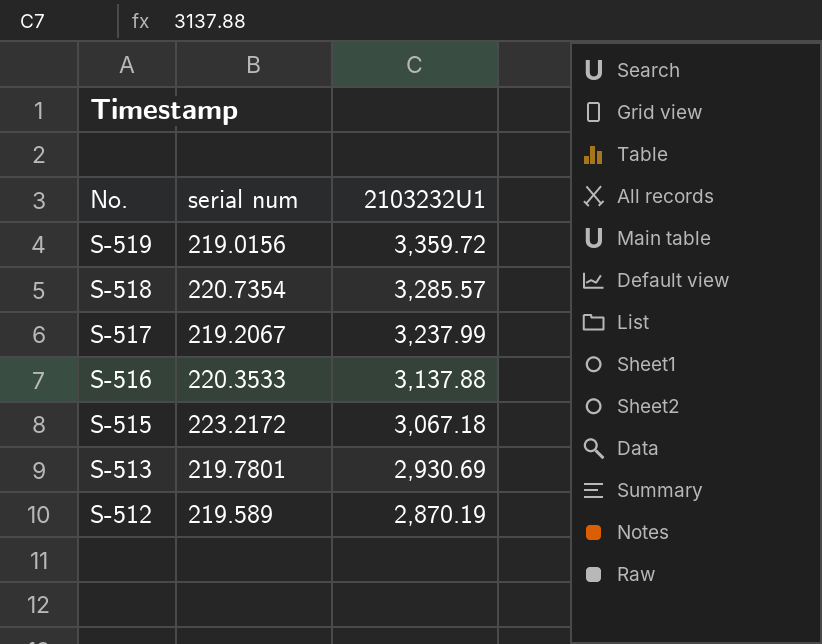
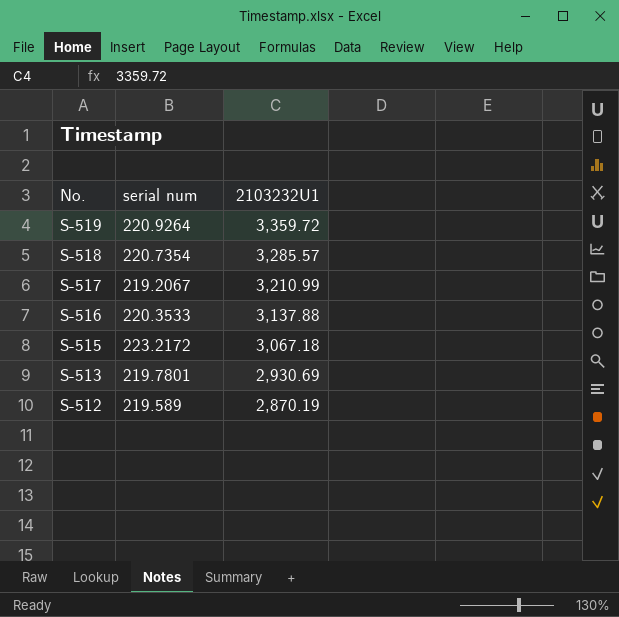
S-519 | serial num: 219.0156 -> 220.9264
S-517 | 2103232U1: 3,237.99 -> 3,210.99

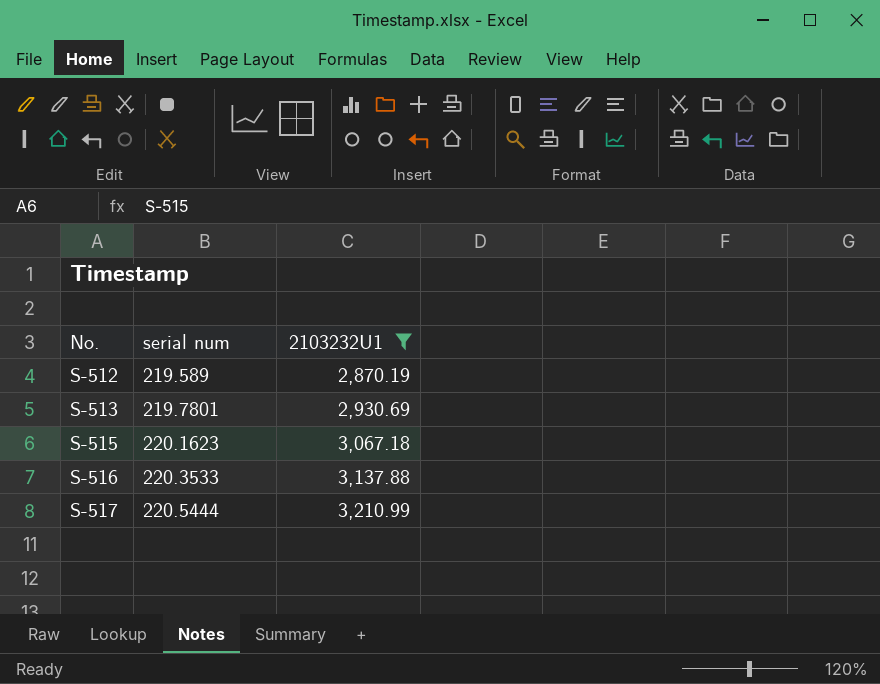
filter: none -> 2103232U1 <= 3,210.99
row order: No. descending -> No. ascending
S-515 | serial num: 223.2172 -> 220.1623
S-517 | serial num: 219.2067 -> 220.5444

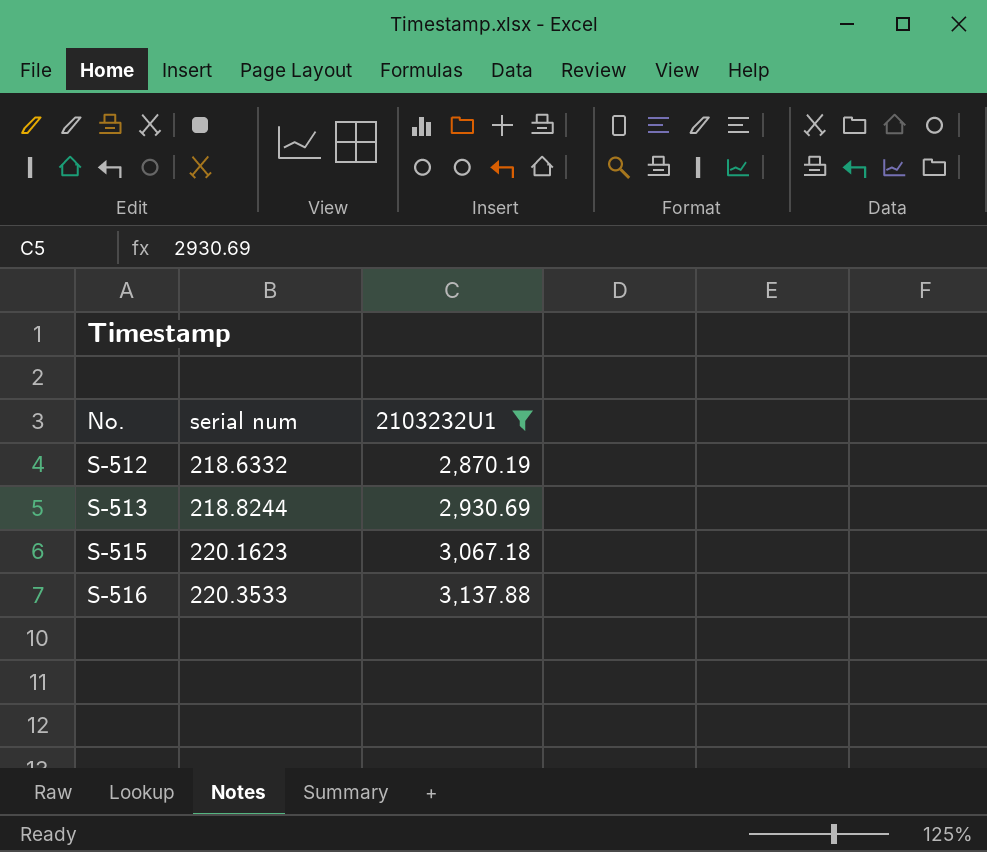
row S-517: 220.5444 | 3,210.99 -> none
S-512 | serial num: 219.589 -> 218.6332
S-513 | serial num: 219.7801 -> 218.8244

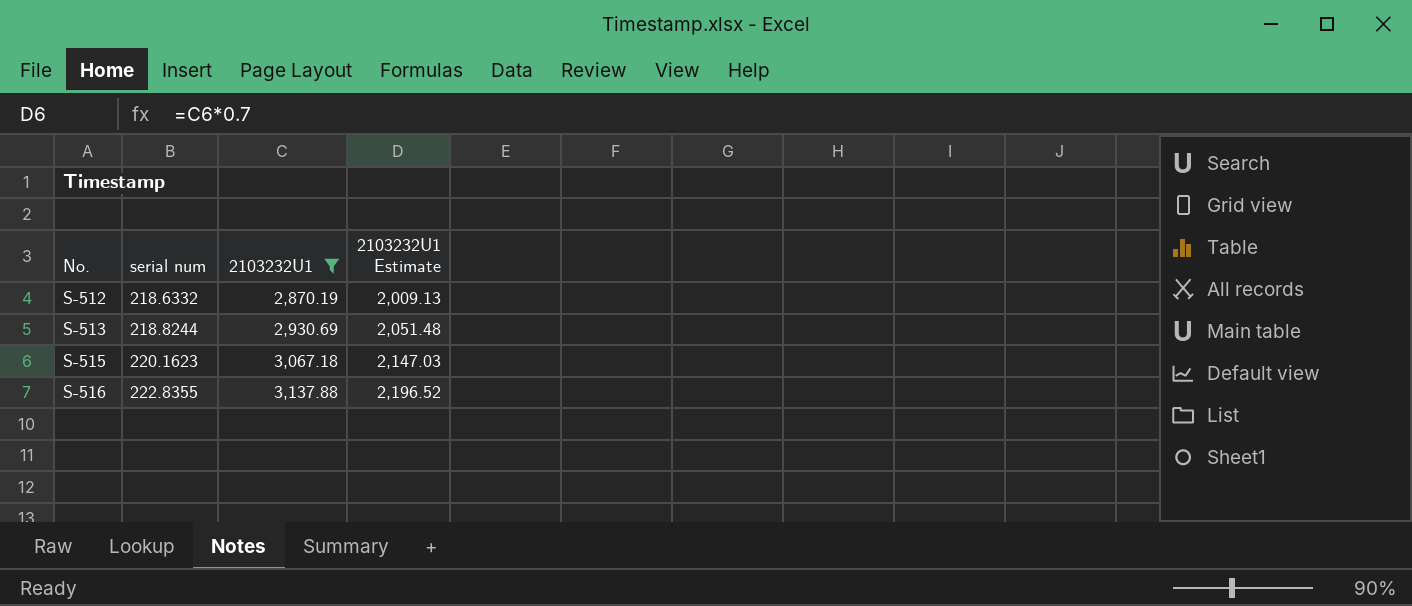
column 2103232U1 Estimate | formula: none -> [2103232U1] * 0.7
S-516 | serial num: 220.3533 -> 222.8355

